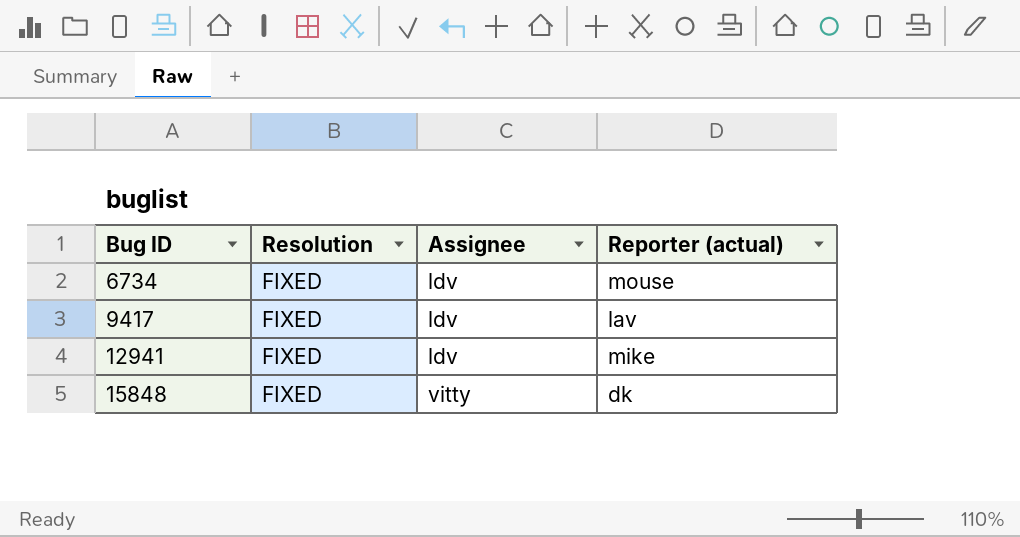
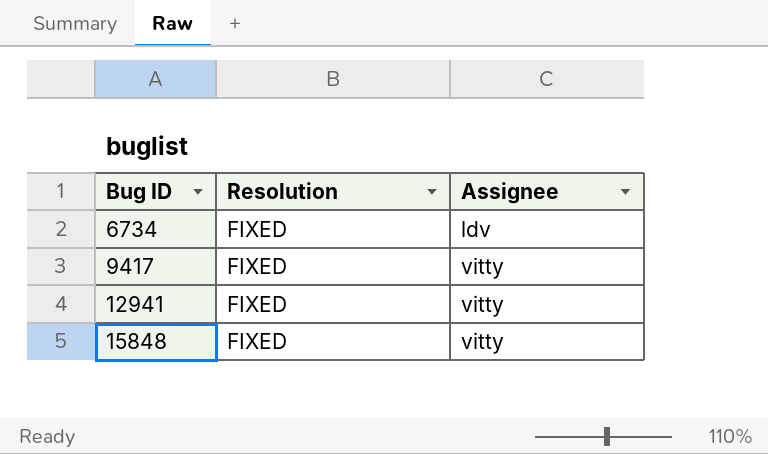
column Reporter (actual) | position: 4 -> none
9417 | Assignee: ldv -> vitty
12941 | Assignee: ldv -> vitty

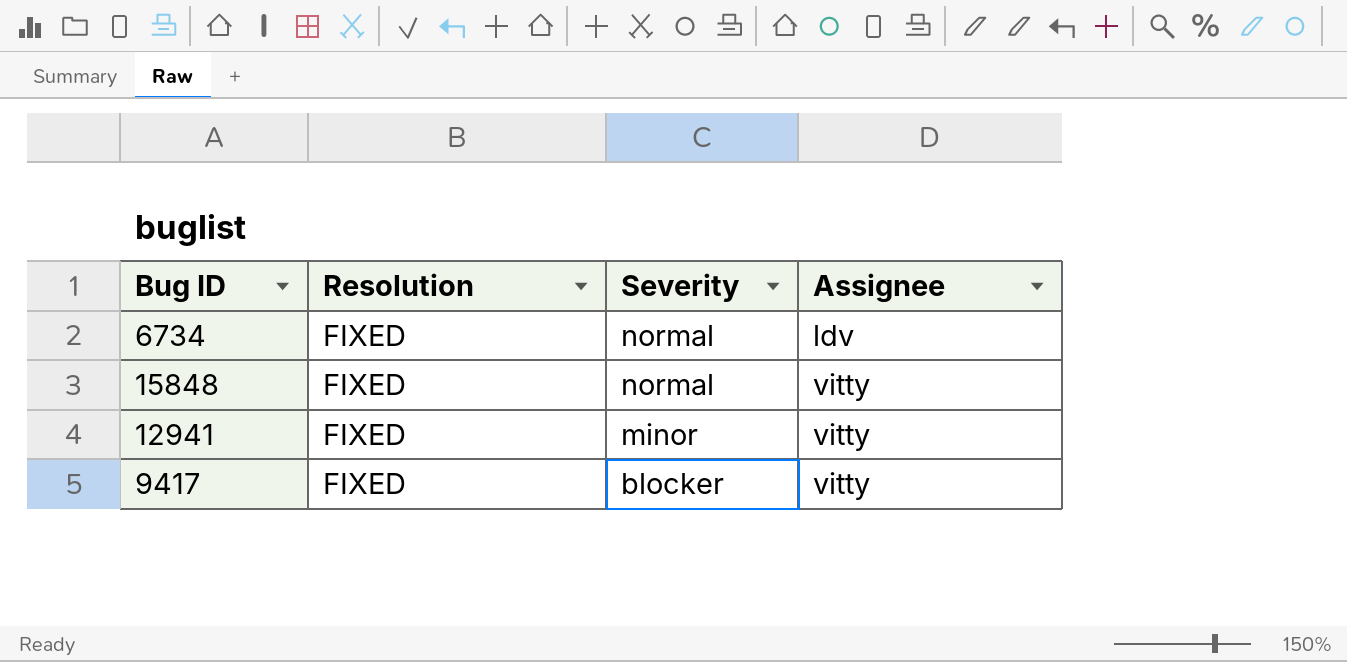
row order: Bug ID ascending -> Severity descending
column Severity | position: none -> 3

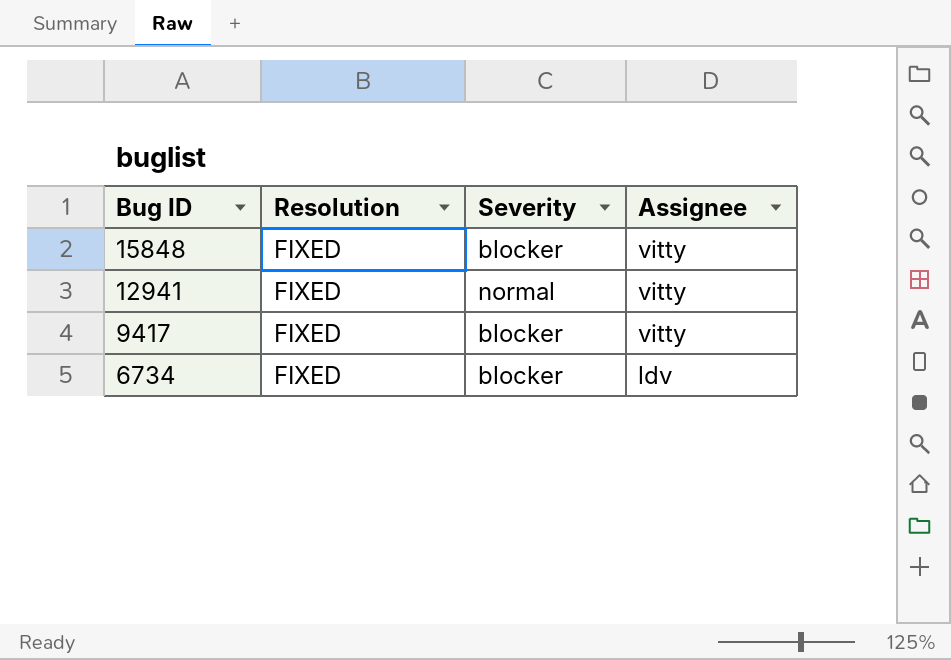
row order: Severity descending -> Bug ID descending
15848 | Severity: normal -> blocker
12941 | Severity: minor -> normal
6734 | Severity: normal -> blocker

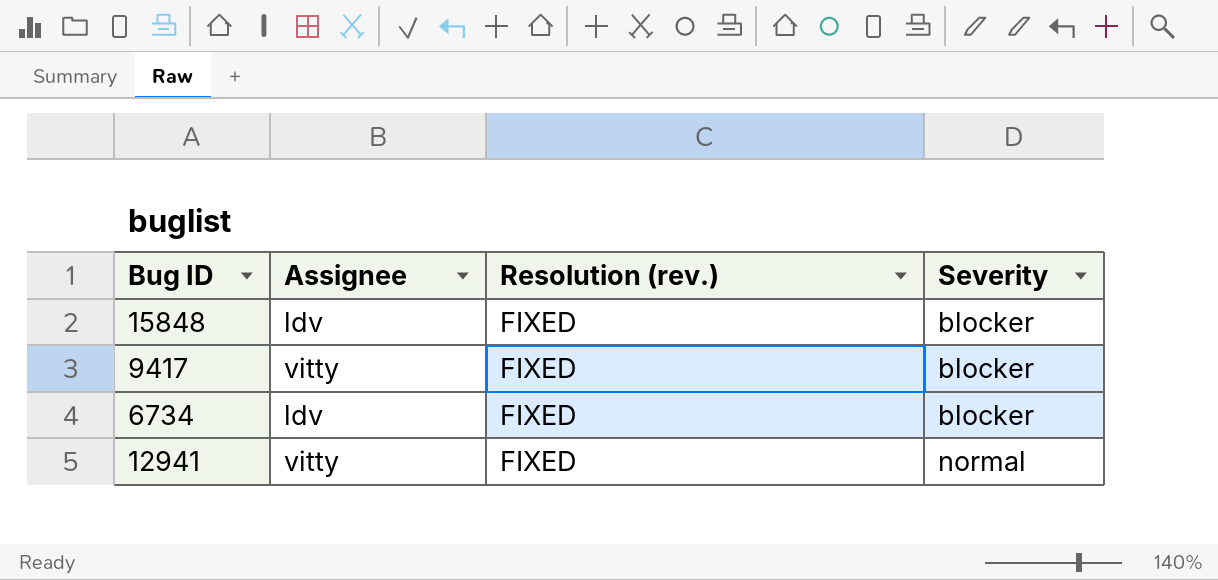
row order: Bug ID descending -> Severity ascending
column Assignee | position: 4 -> 2
column name: Resolution -> Resolution (rev.)
15848 | Assignee: vitty -> ldv

